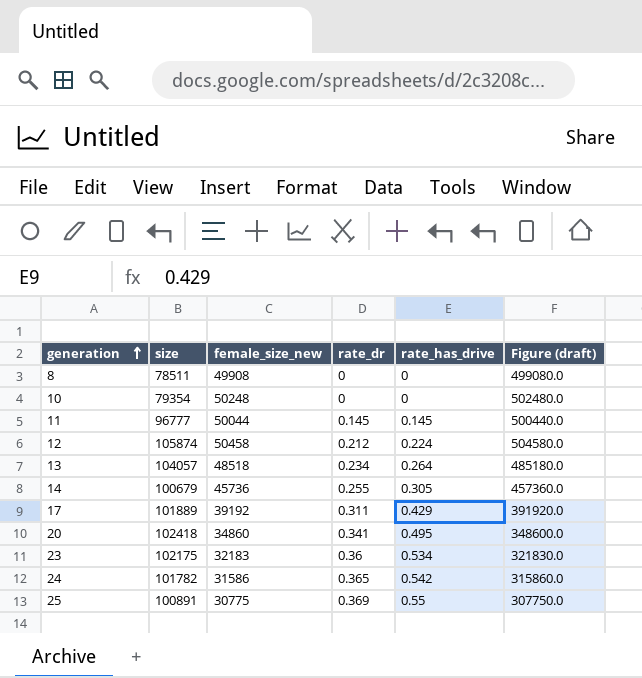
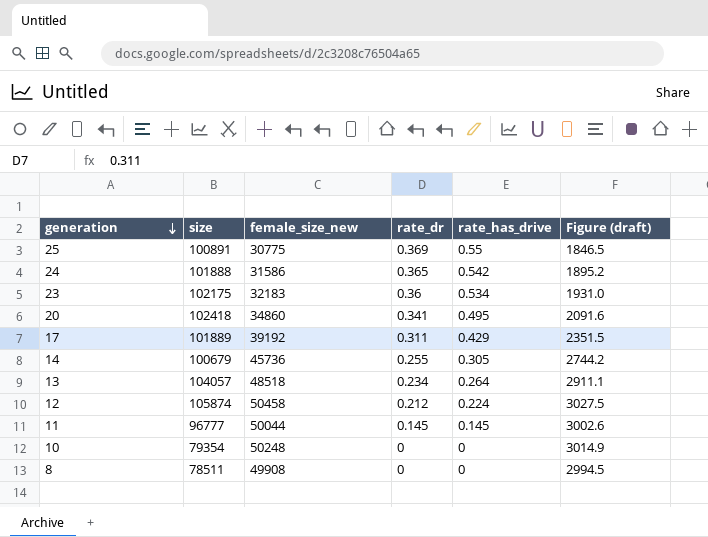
row order: generation ascending -> generation descending
column Figure (draft) | formula: [female_size_new] * 10 -> [female_size_new] * 0.06
24 | size: 101782 -> 101888

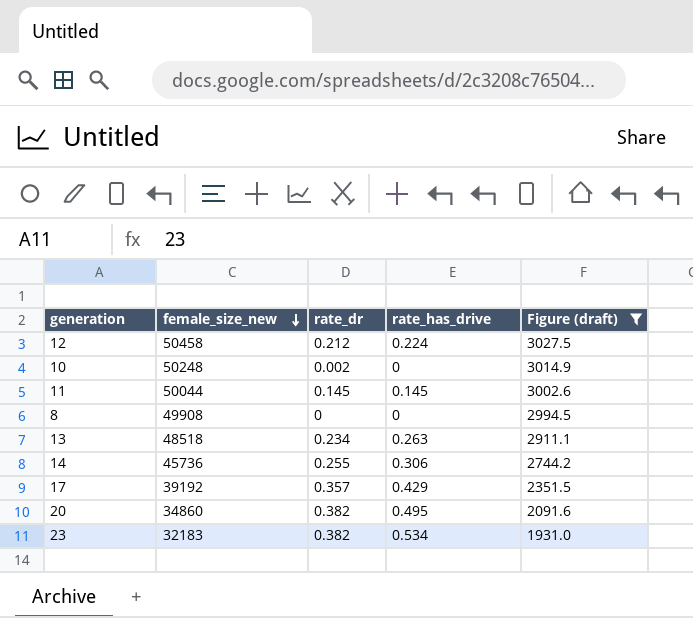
filter: none -> Figure (draft) >= 1931.0
row order: generation descending -> female_size_new descending
column size | position: 2 -> none
10 | rate_dr: 0 -> 0.002
13 | rate_has_drive: 0.264 -> 0.263
14 | rate_has_drive: 0.305 -> 0.306
17 | rate_dr: 0.311 -> 0.357
20 | rate_dr: 0.341 -> 0.382
23 | rate_dr: 0.36 -> 0.382

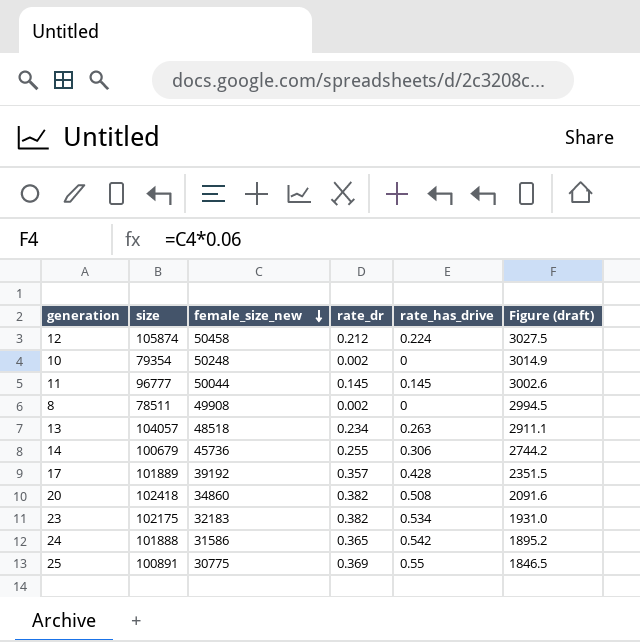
filter: Figure (draft) >= 1931.0 -> none
column size | position: none -> 2
8 | rate_dr: 0 -> 0.002
17 | rate_has_drive: 0.429 -> 0.428
20 | rate_has_drive: 0.495 -> 0.508

